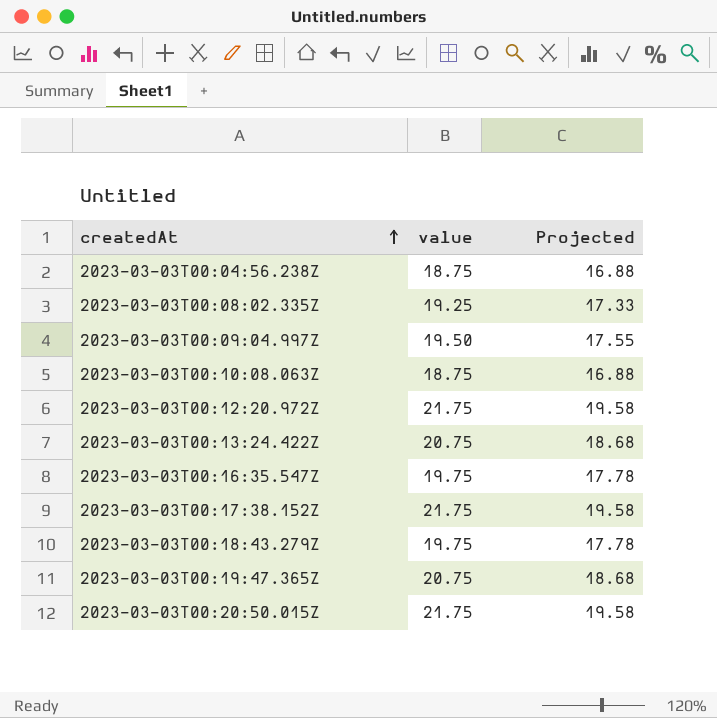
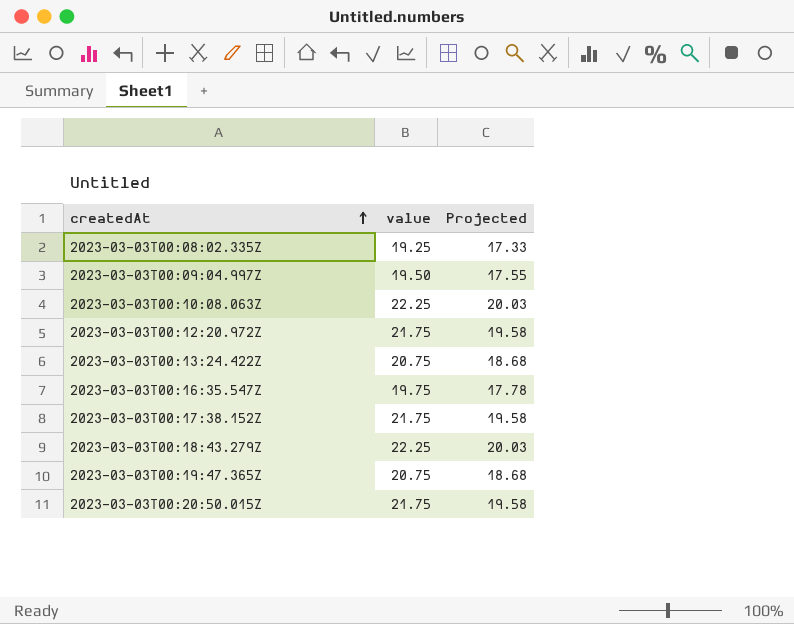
row 2023-03-03T00:04:56.238Z: 18.75 | 16.88 -> none
2023-03-03T00:10:08.063Z | value: 18.75 -> 22.25
2023-03-03T00:10:08.063Z | Projected: 16.88 -> 20.03
2023-03-03T00:18:43.279Z | value: 19.75 -> 22.25
2023-03-03T00:18:43.279Z | Projected: 17.78 -> 20.03

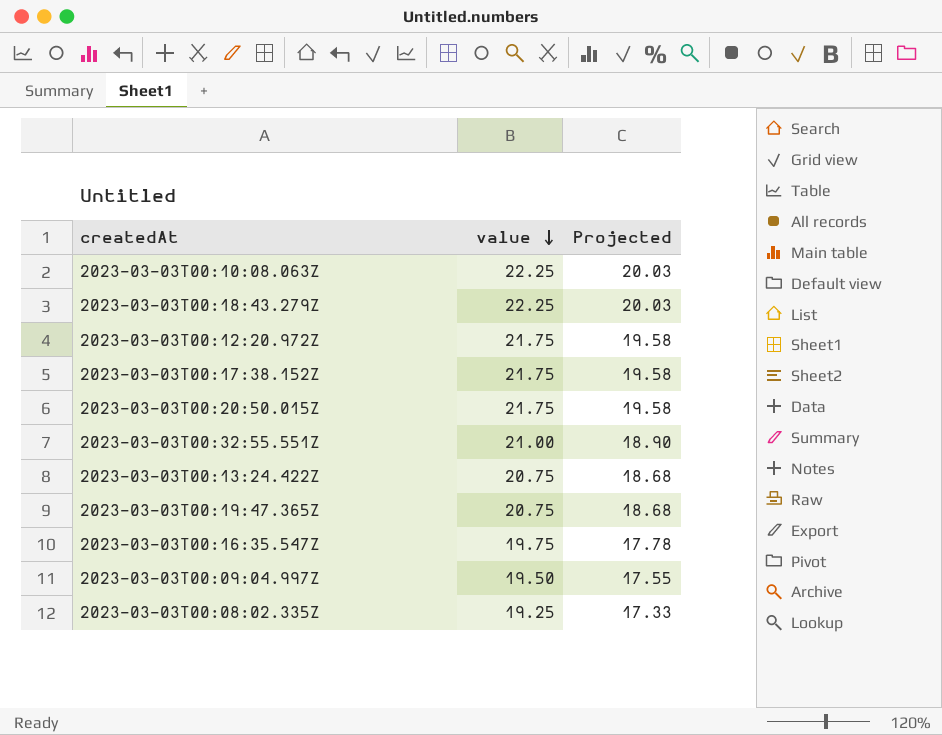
row order: createdAt ascending -> value descending
row 2023-03-03T00:32:55.551Z: none -> 21.00 | 18.90

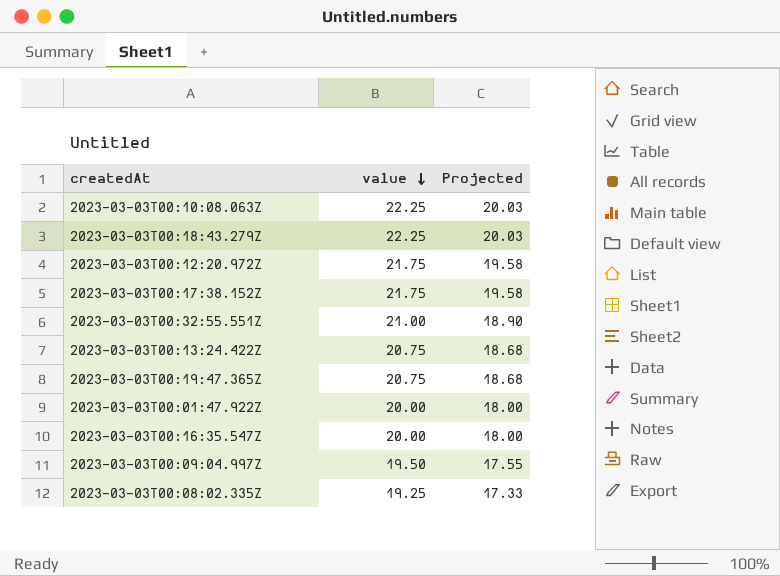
row 2023-03-03T00:20:50.015Z: 21.75 | 19.58 -> none
row 2023-03-03T00:01:47.922Z: none -> 20.00 | 18.00
2023-03-03T00:16:35.547Z | value: 19.75 -> 20.00
2023-03-03T00:16:35.547Z | Projected: 17.78 -> 18.00

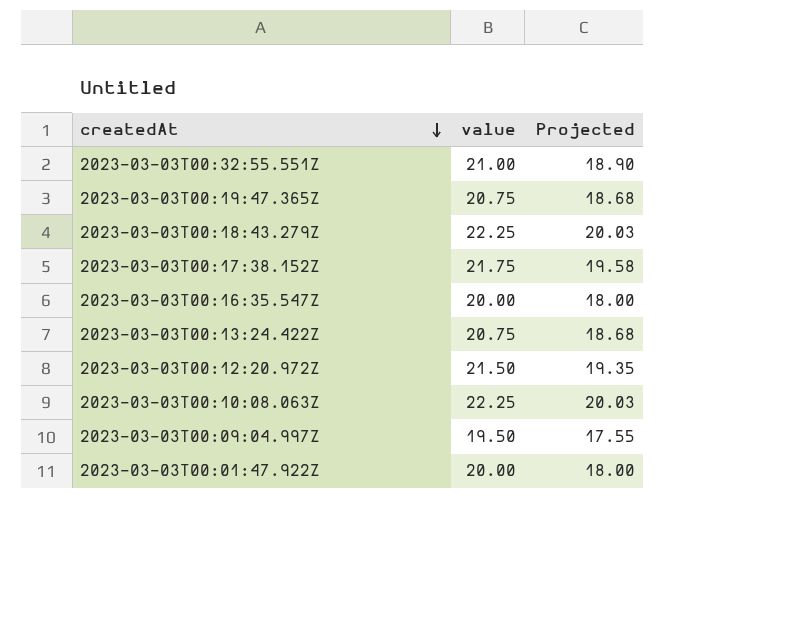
row order: value descending -> createdAt descending
row 2023-03-03T00:08:02.335Z: 19.25 | 17.33 -> none
2023-03-03T00:12:20.972Z | value: 21.75 -> 21.50
2023-03-03T00:12:20.972Z | Projected: 19.58 -> 19.35

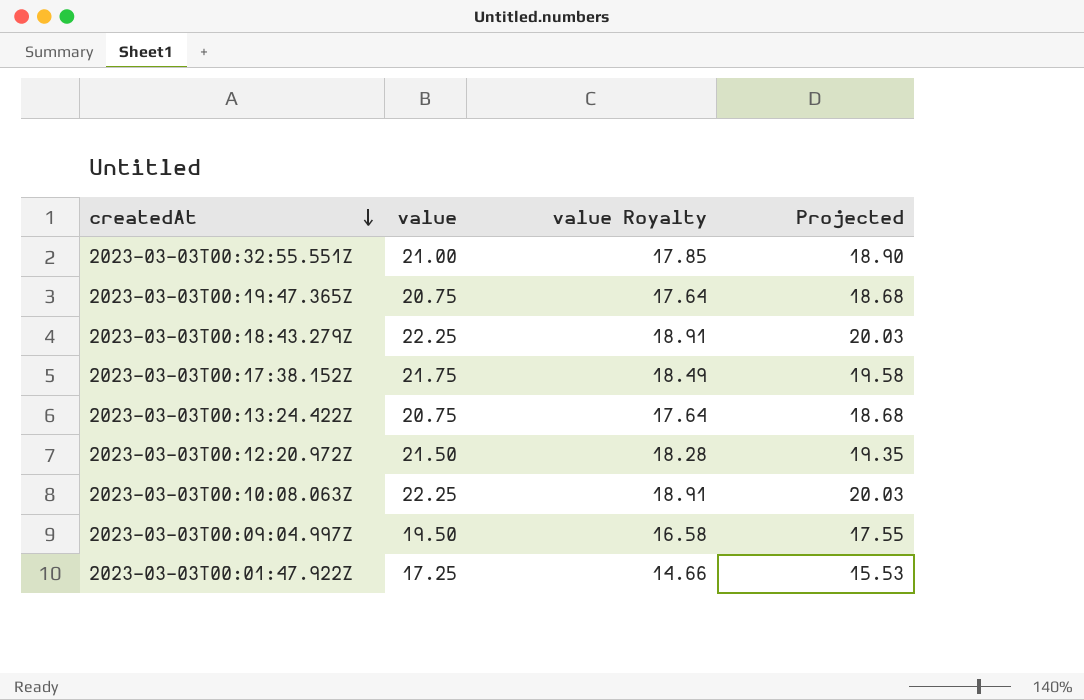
column value Royalty | formula: none -> [value] * 0.85
row 2023-03-03T00:16:35.547Z: 20.00 | 18.00 -> none
2023-03-03T00:01:47.922Z | value: 20.00 -> 17.25
2023-03-03T00:01:47.922Z | Projected: 18.00 -> 15.53

